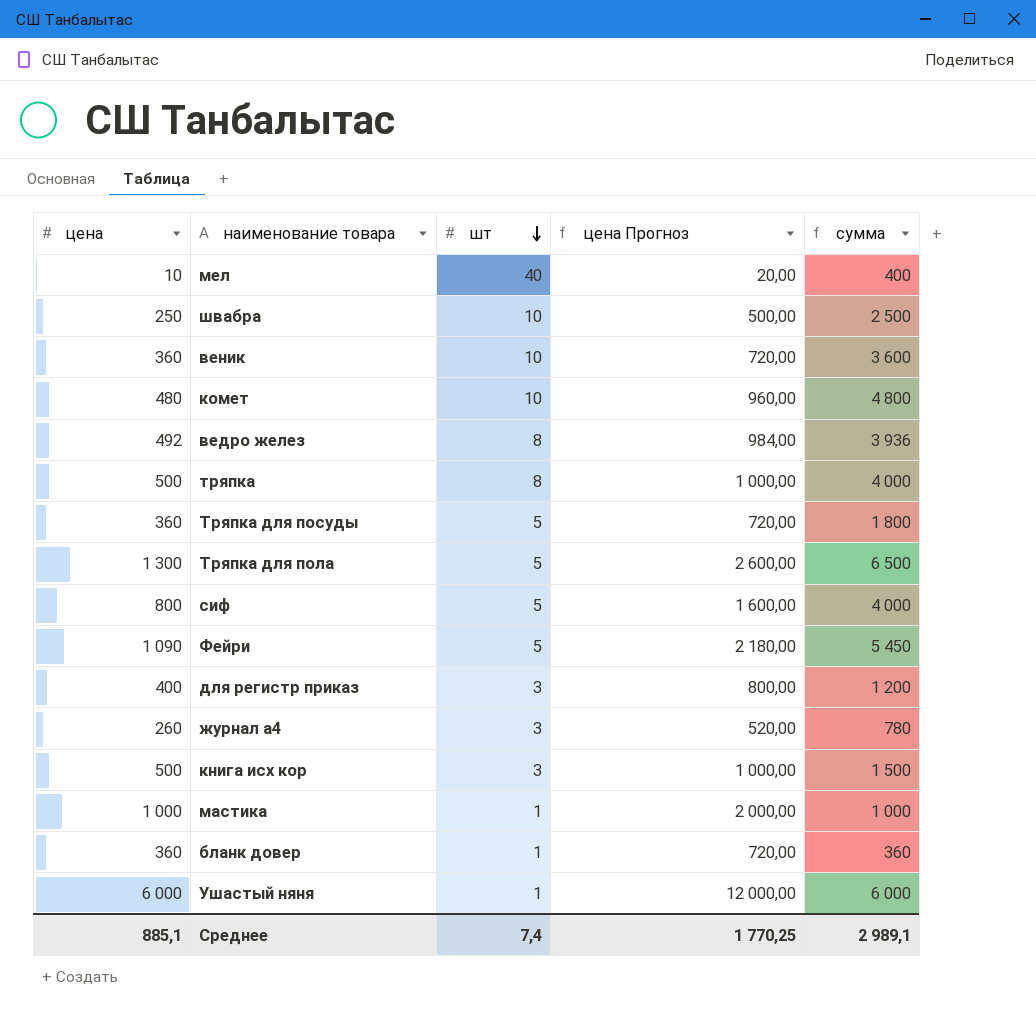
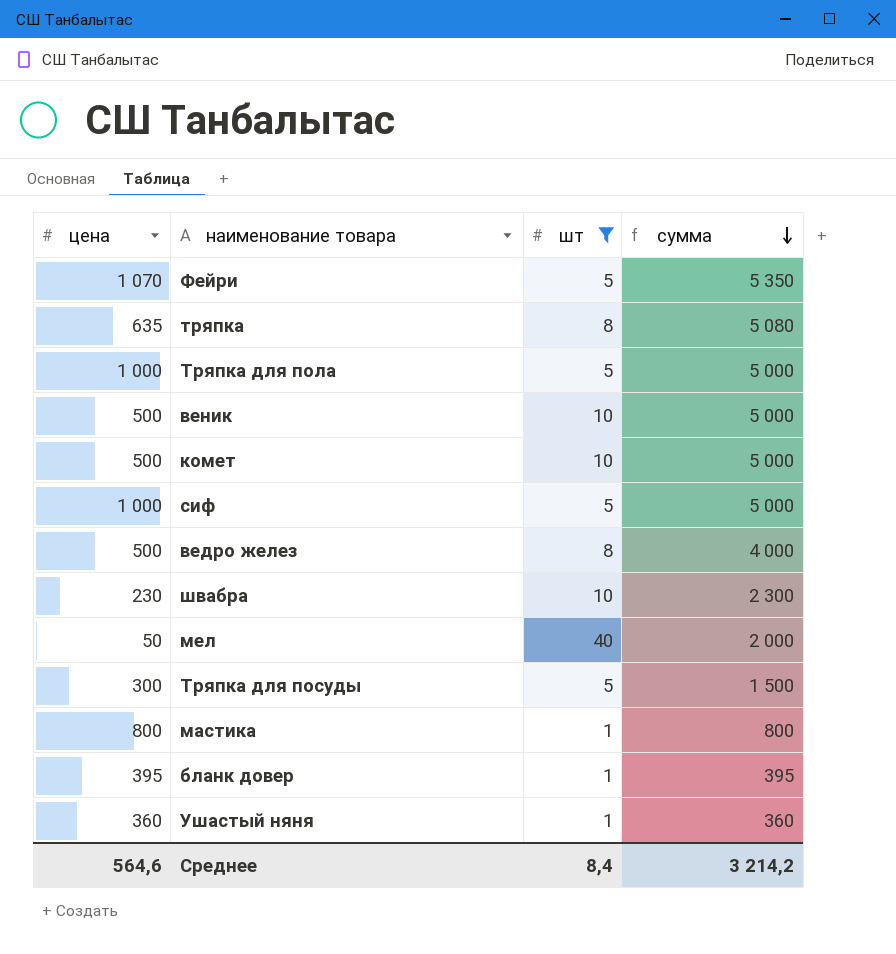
filter: none -> шт != 3
row order: шт descending -> сумма descending
column цена Прогноз | formula: [цена] * 2 -> none
Фейри | цена: 1 090 -> 1 070
Фейри | сумма: 5 450 -> 5 350
тряпка | цена: 500 -> 635
тряпка | сумма: 4 000 -> 5 080
Тряпка для пола | цена: 1 300 -> 1 000
Тряпка для пола | сумма: 6 500 -> 5 000
веник | цена: 360 -> 500
веник | сумма: 3 600 -> 5 000
комет | цена: 480 -> 500
комет | сумма: 4 800 -> 5 000
сиф | цена: 800 -> 1 000
сиф | сумма: 4 000 -> 5 000
ведро желез | цена: 492 -> 500
ведро желез | сумма: 3 936 -> 4 000
швабра | цена: 250 -> 230
швабра | сумма: 2 500 -> 2 300
мел | цена: 10 -> 50
мел | сумма: 400 -> 2 000
Тряпка для посуды | цена: 360 -> 300
Тряпка для посуды | сумма: 1 800 -> 1 500
мастика | цена: 1 000 -> 800
мастика | сумма: 1 000 -> 800
бланк довер | цена: 360 -> 395
бланк довер | сумма: 360 -> 395
Ушастый няня | цена: 6 000 -> 360
Ушастый няня | сумма: 6 000 -> 360
Среднее | цена: 885,1 -> 564,6
Среднее | шт: 7,4 -> 8,4
Среднее | сумма: 2 989,1 -> 3 214,2

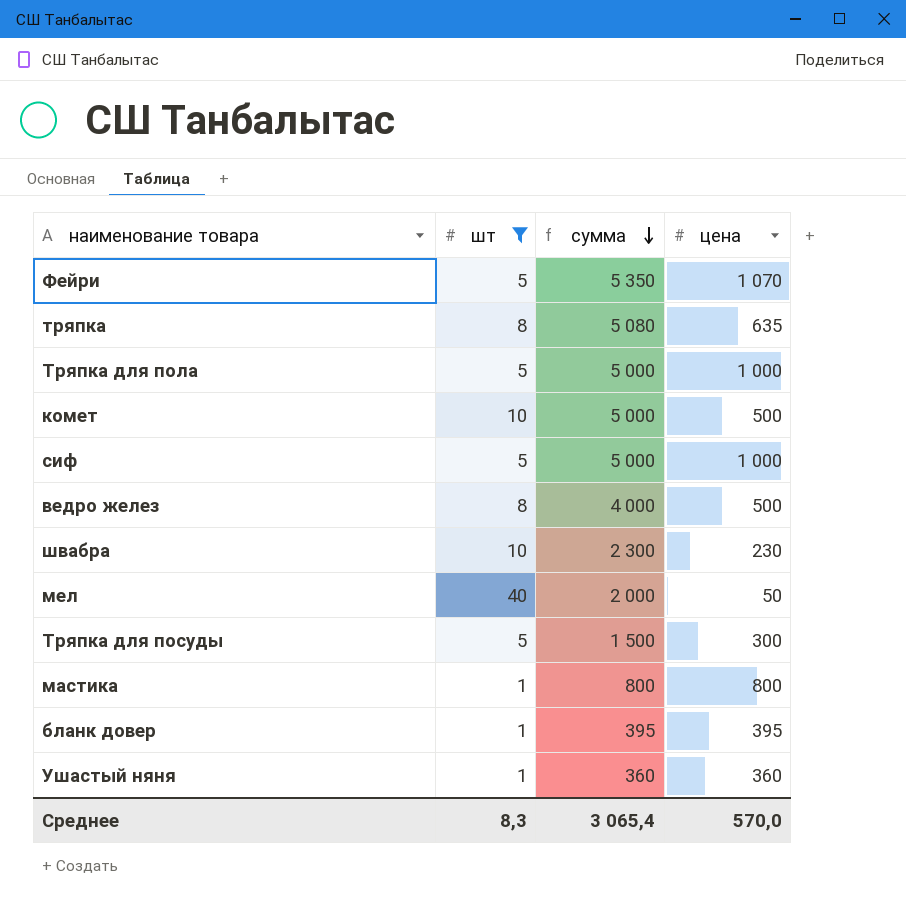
column цена | position: 1 -> 4
row веник: 500 | 10 | 5 000 -> none
Среднее | шт: 8,4 -> 8,3
Среднее | сумма: 3 214,2 -> 3 065,4
Среднее | цена: 564,6 -> 570,0

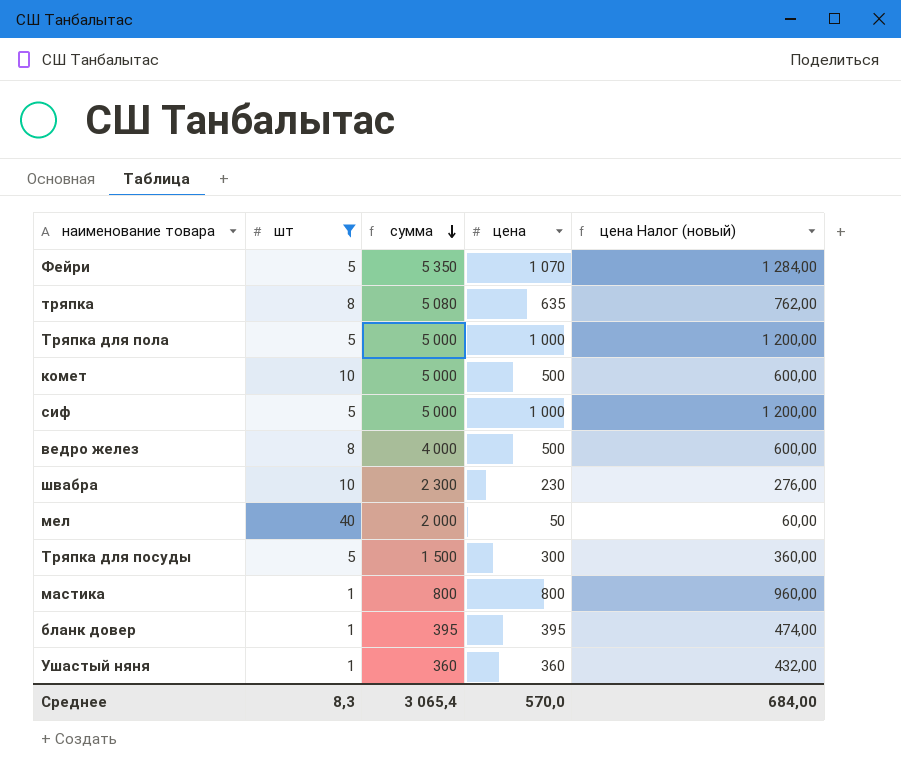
column цена Налог (новый) | formula: none -> [цена] * 1,2

